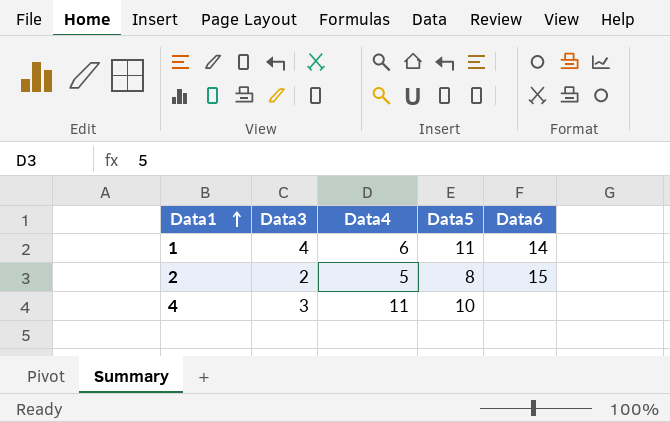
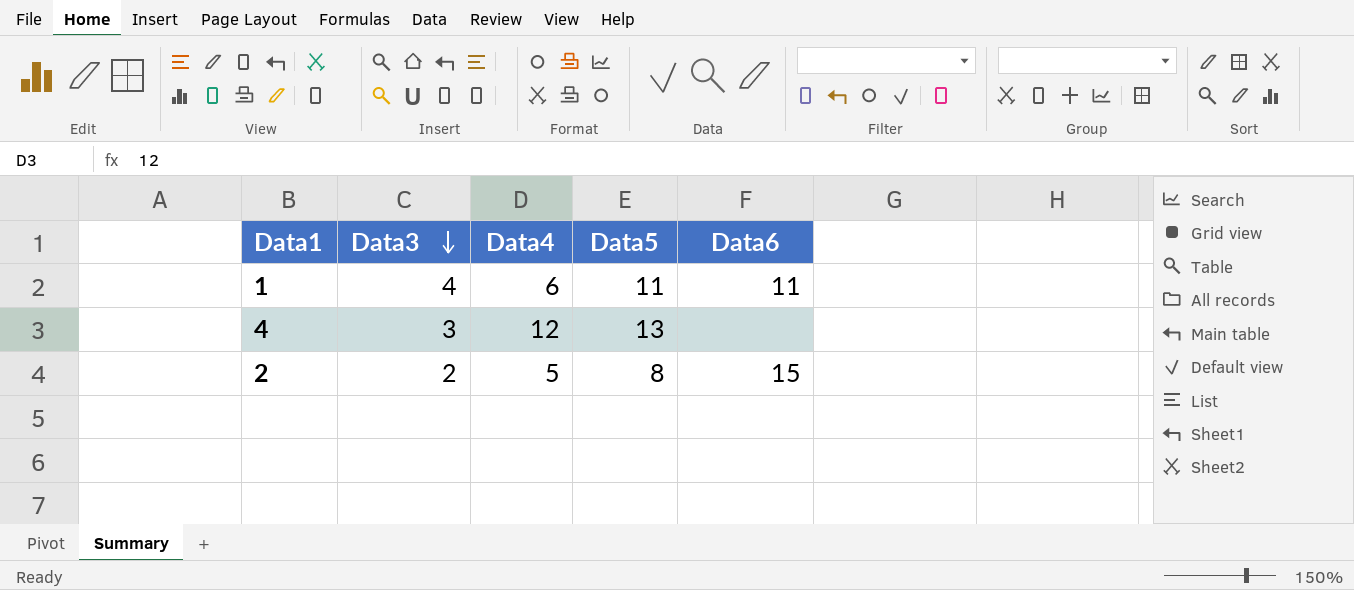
row order: Data1 ascending -> Data3 descending
1 | Data6: 14 -> 11
4 | Data4: 11 -> 12
4 | Data5: 10 -> 13

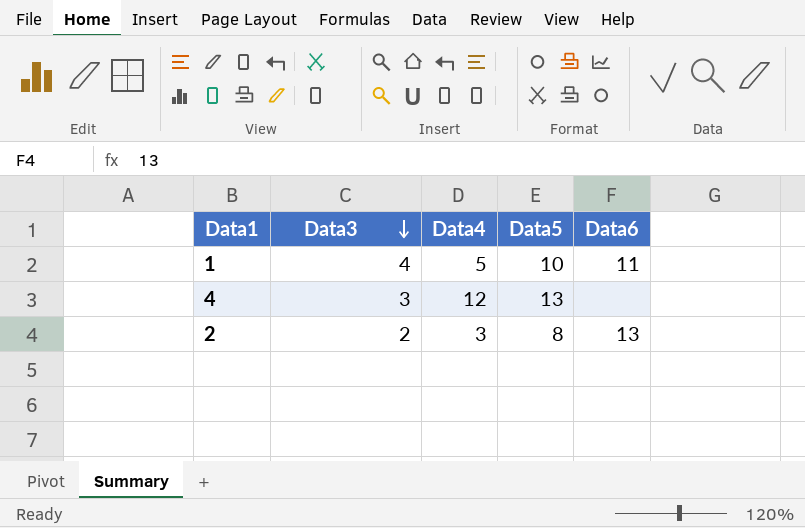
1 | Data4: 6 -> 5
1 | Data5: 11 -> 10
2 | Data4: 5 -> 3
2 | Data6: 15 -> 13

